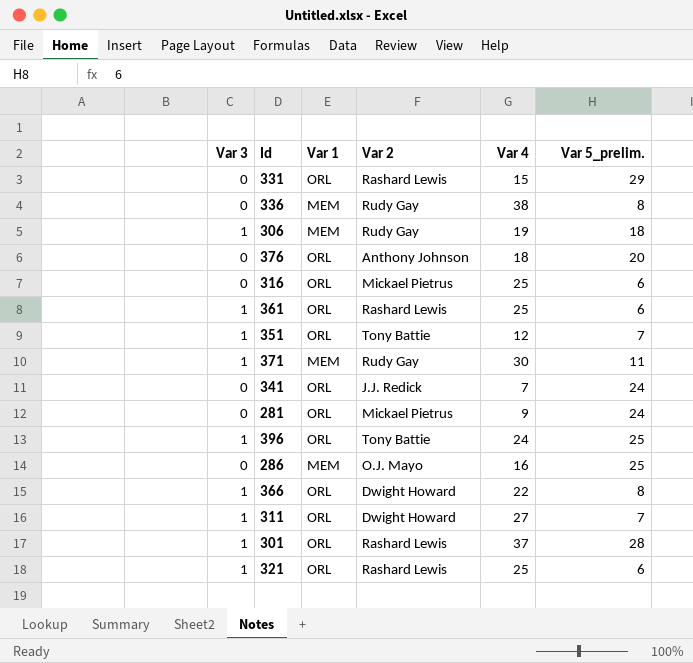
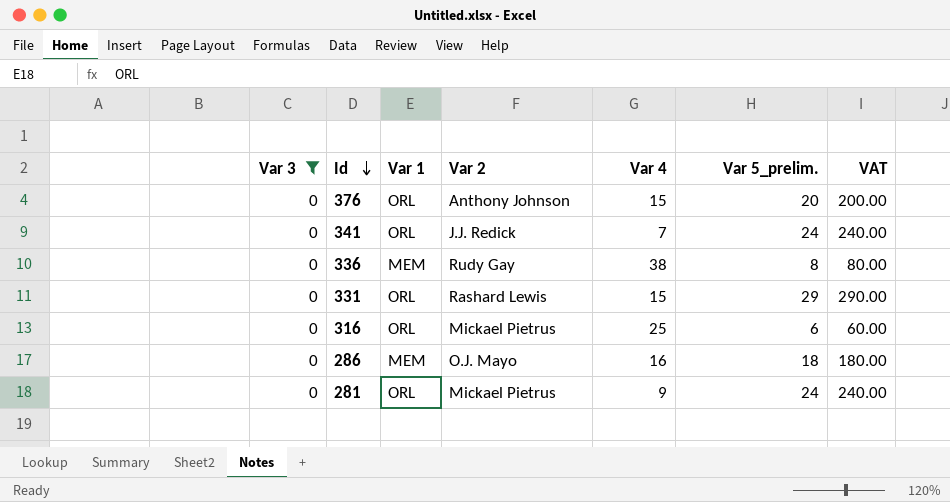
filter: none -> Var 3 = 0
row order: none -> Id descending
column VAT | formula: none -> [Var 5_prelim.] * 10
376 | Var 4: 18 -> 15
286 | Var 5_prelim.: 25 -> 18

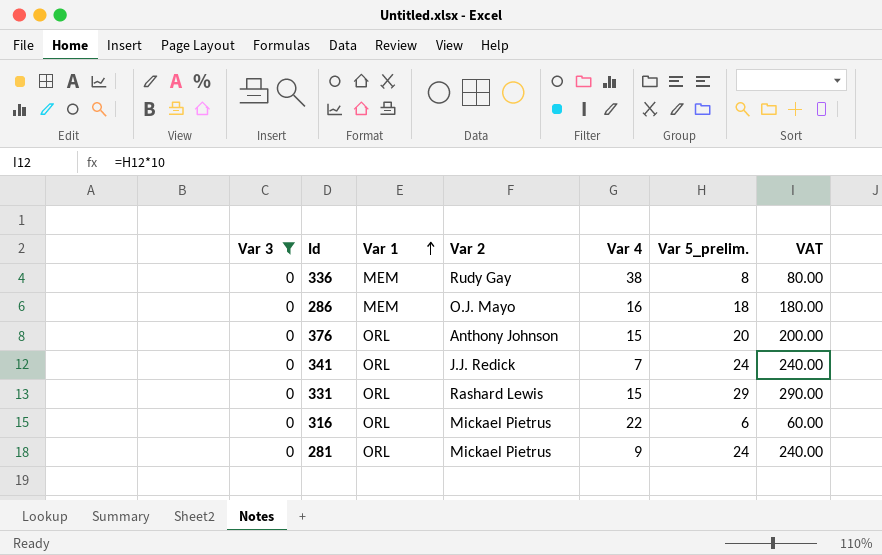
row order: Id descending -> Var 1 ascending
316 | Var 4: 25 -> 22

